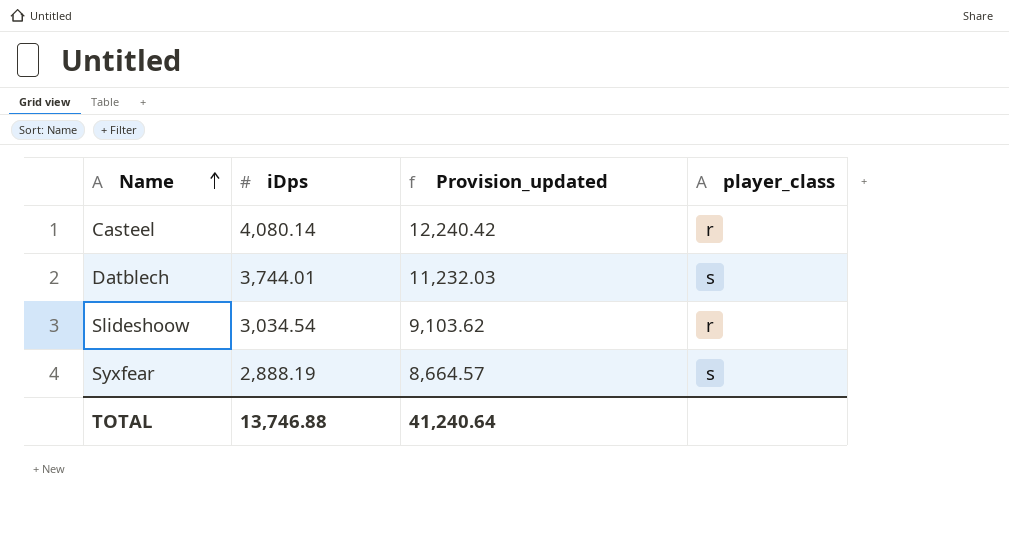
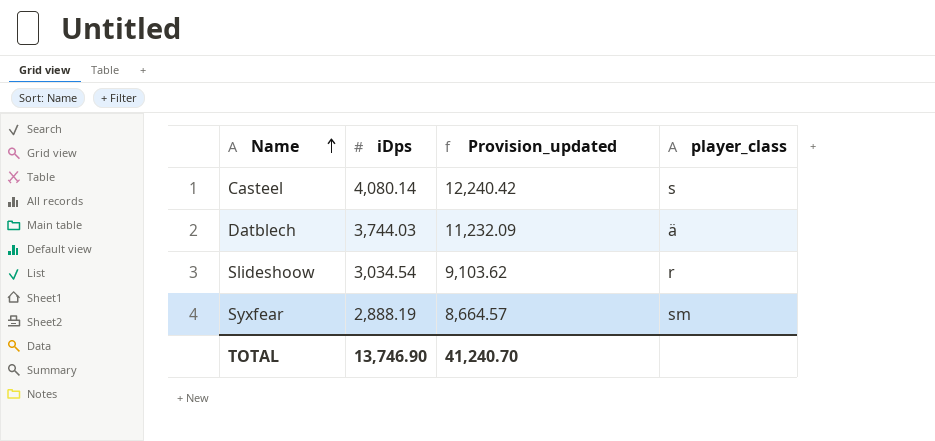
Casteel | player_class: r -> s
Datblech | iDps: 3,744.01 -> 3,744.03
Datblech | Provision_updated: 11,232.03 -> 11,232.09
Datblech | player_class: s -> ä
Syxfear | player_class: s -> sm
TOTAL | iDps: 13,746.88 -> 13,746.90
TOTAL | Provision_updated: 41,240.64 -> 41,240.70

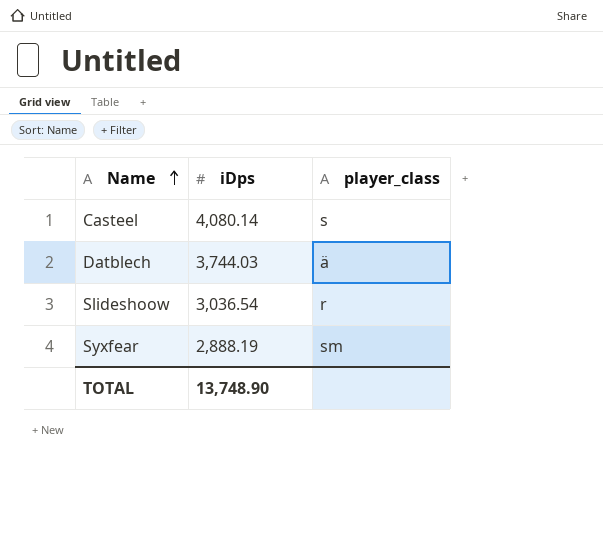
column Provision_updated | formula: [iDps] * 3 -> none
Slideshoow | iDps: 3,034.54 -> 3,036.54
TOTAL | iDps: 13,746.90 -> 13,748.90

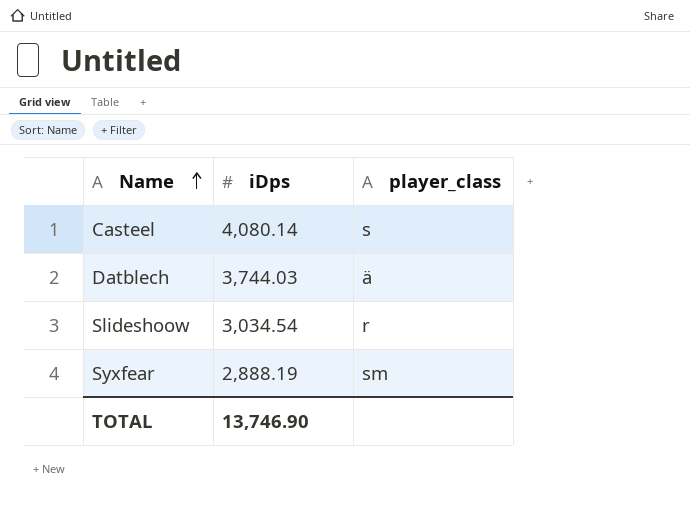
Slideshoow | iDps: 3,036.54 -> 3,034.54
TOTAL | iDps: 13,748.90 -> 13,746.90

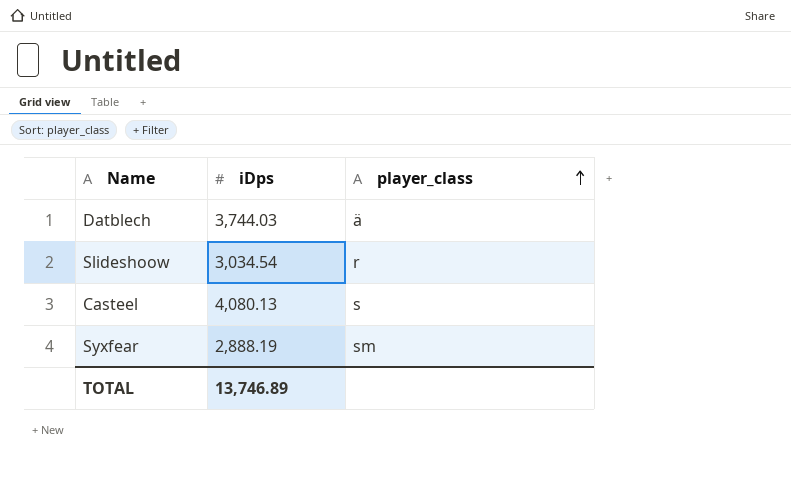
row order: Name ascending -> player_class ascending
Casteel | iDps: 4,080.14 -> 4,080.13
TOTAL | iDps: 13,746.90 -> 13,746.89

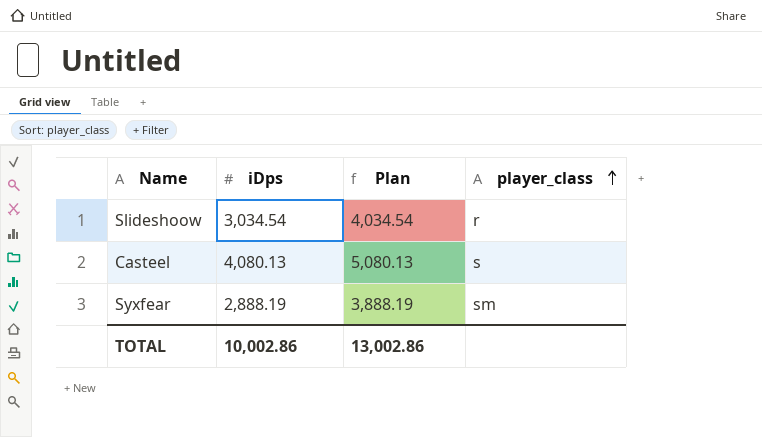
column Plan | formula: none -> [iDps] + 1000
row Datblech: 3,744.03 | ä -> none
TOTAL | iDps: 13,746.89 -> 10,002.86

